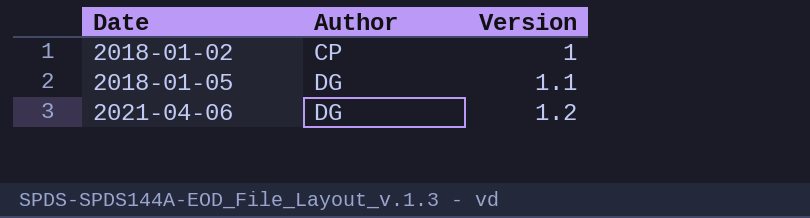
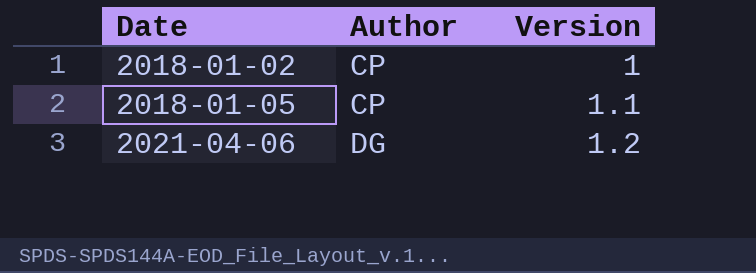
2018-01-05 | Author: DG -> CP

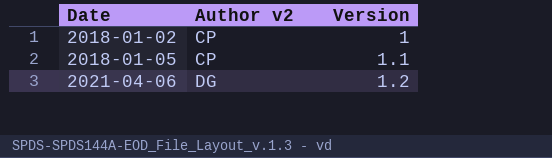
column name: Author -> Author v2

